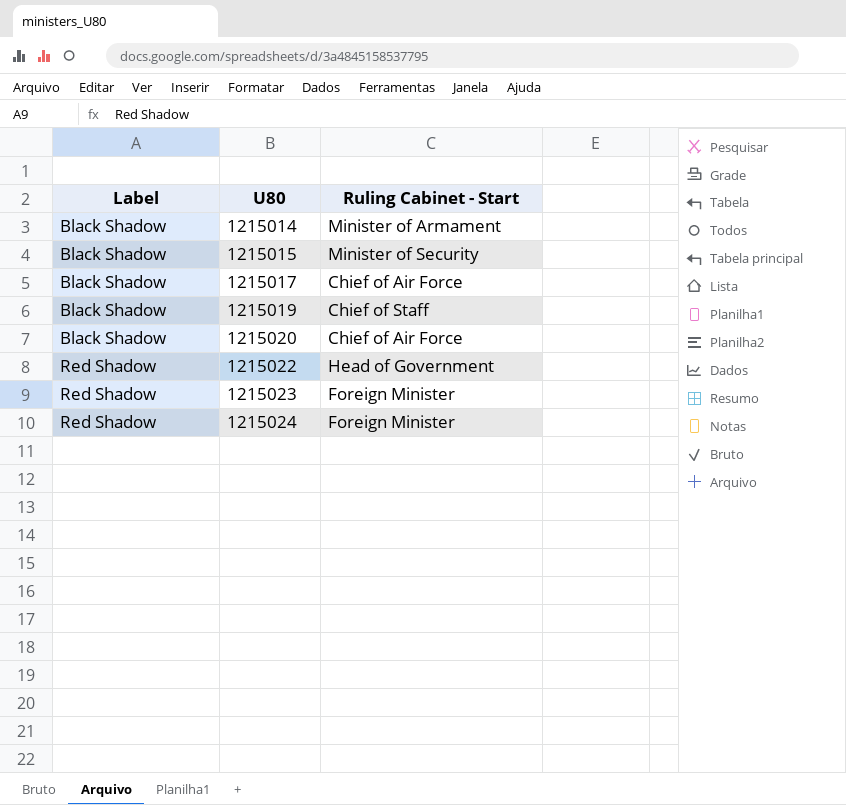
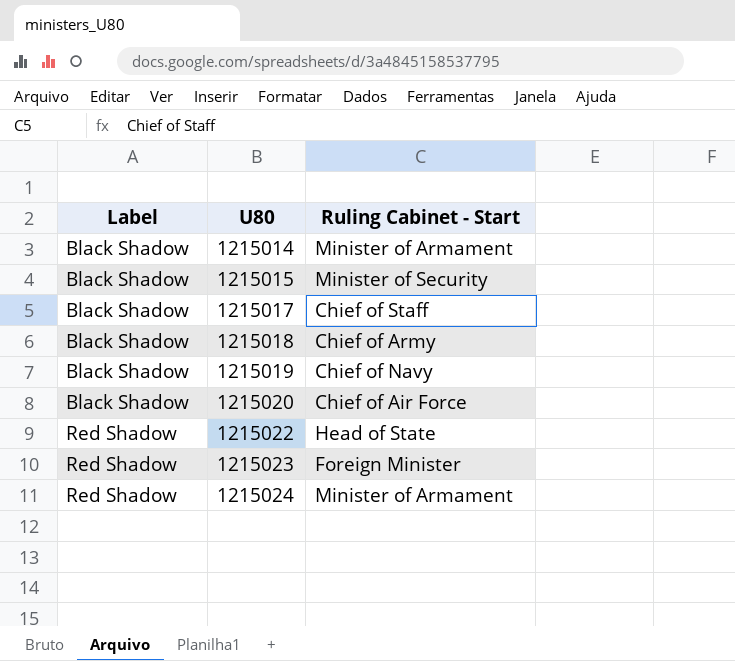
1215017 | Ruling Cabinet - Start: Chief of Air Force -> Chief of Staff
row 1215018: none -> Black Shadow | Chief of Army
1215019 | Ruling Cabinet - Start: Chief of Staff -> Chief of Navy
1215022 | Ruling Cabinet - Start: Head of Government -> Head of State
1215024 | Ruling Cabinet - Start: Foreign Minister -> Minister of Armament

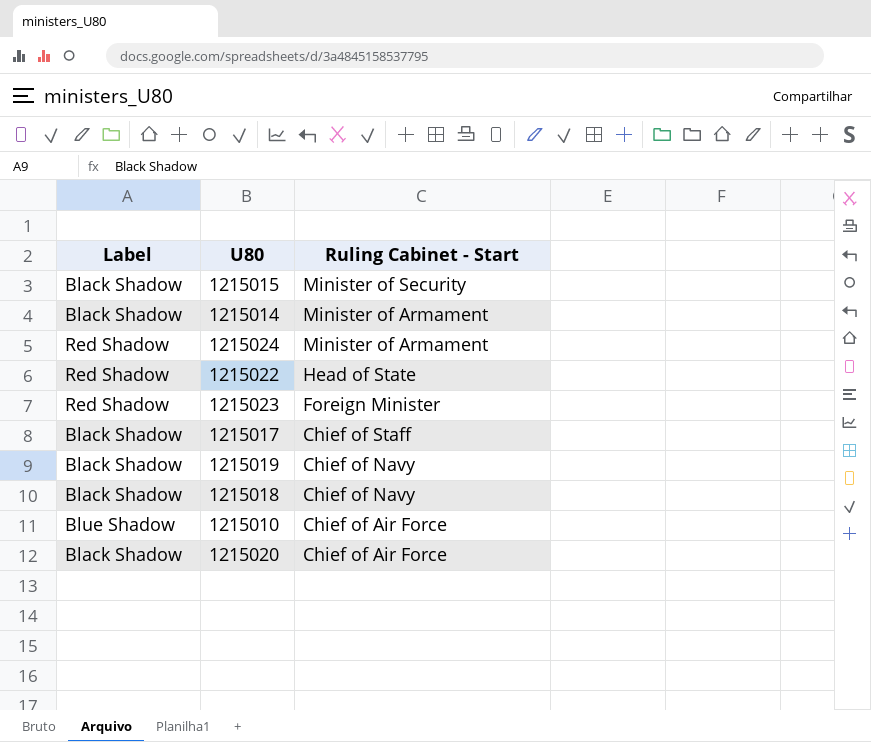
row order: Label ascending -> Ruling Cabinet - Start descending
1215018 | Ruling Cabinet - Start: Chief of Army -> Chief of Navy
row 1215010: none -> Blue Shadow | Chief of Air Force

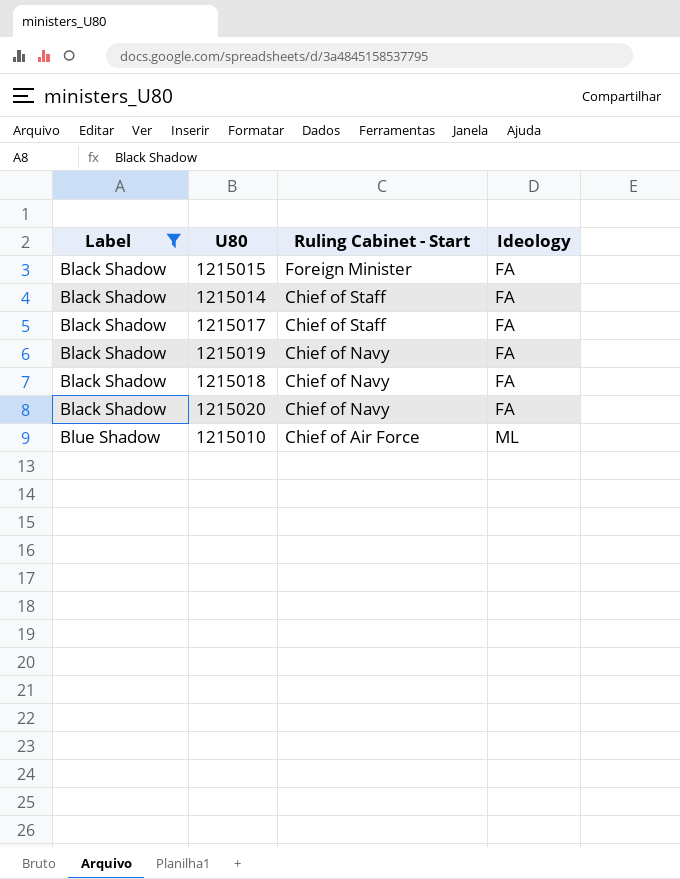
filter: none -> Label != Red Shadow
row order: Ruling Cabinet - Start descending -> Label ascending
column Ideology | position: none -> 4
1215015 | Ruling Cabinet - Start: Minister of Security -> Foreign Minister
1215014 | Ruling Cabinet - Start: Minister of Armament -> Chief of Staff
1215020 | Ruling Cabinet - Start: Chief of Air Force -> Chief of Navy

